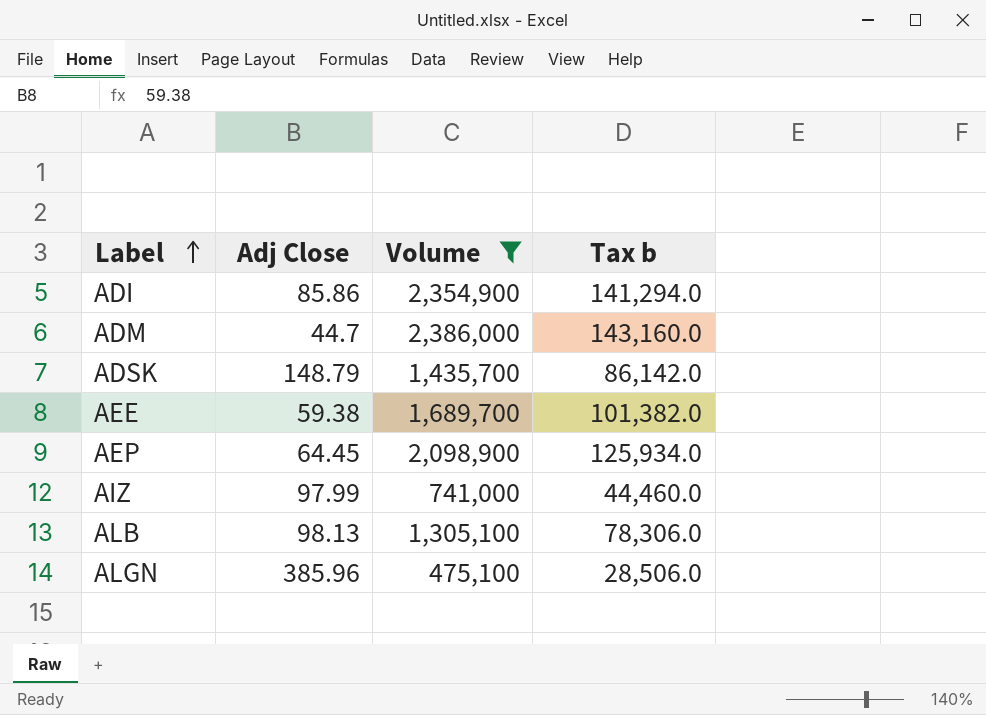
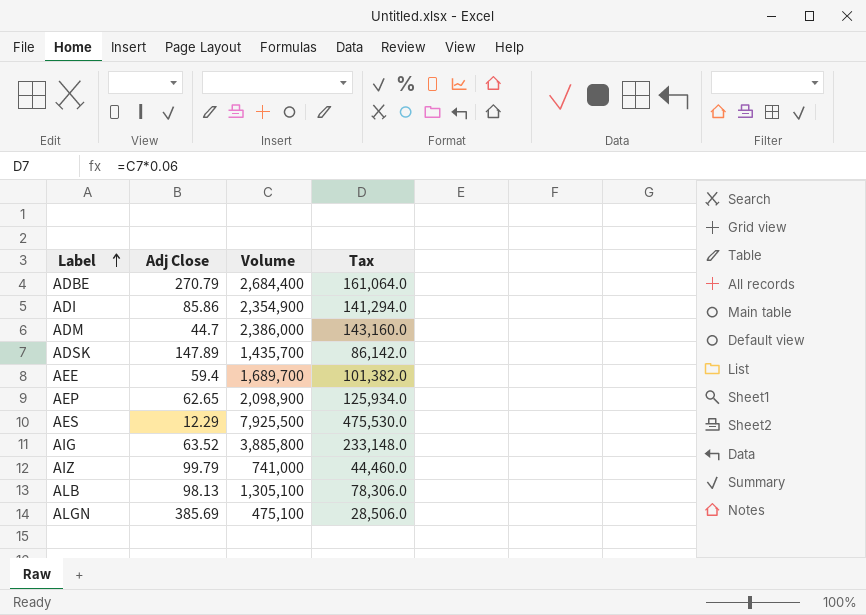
filter: Volume <= 2,386,000 -> none
column name: Tax b -> Tax
ADSK | Adj Close: 148.79 -> 147.89
AEE | Adj Close: 59.38 -> 59.4
AEP | Adj Close: 64.45 -> 62.65
AIZ | Adj Close: 97.99 -> 99.79
ALGN | Adj Close: 385.96 -> 385.69

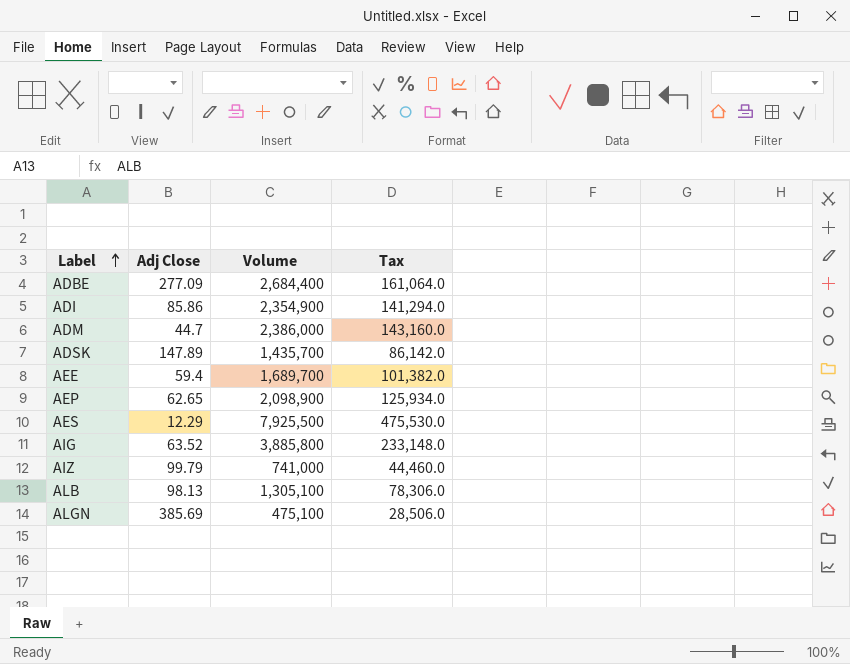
ADBE | Adj Close: 270.79 -> 277.09

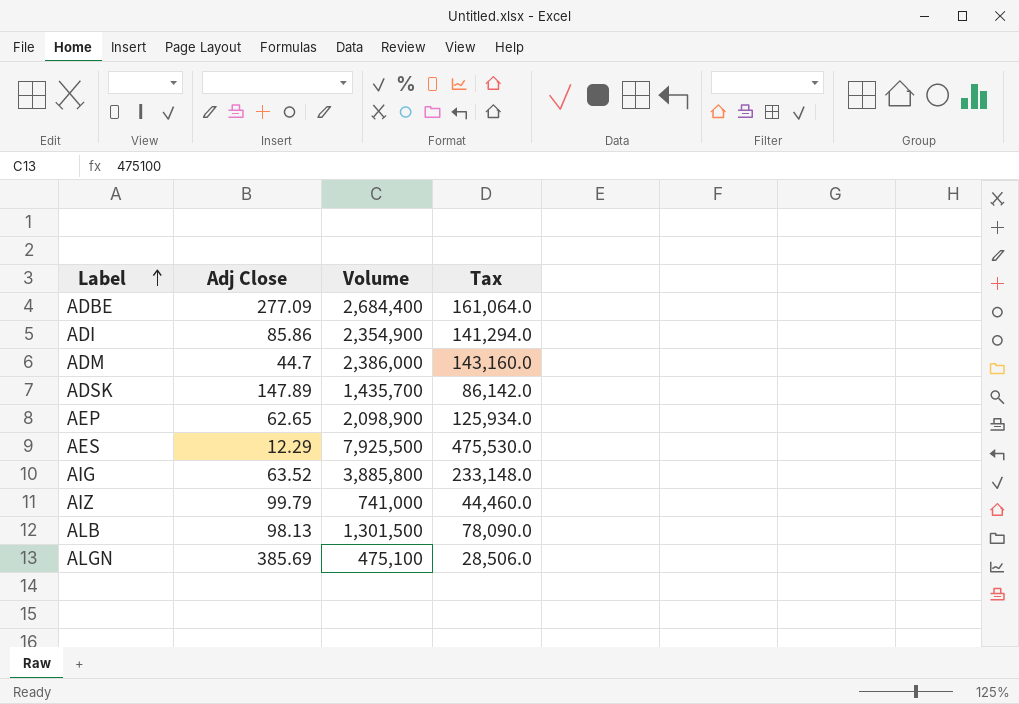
row AEE: 59.4 | 1,689,700 | 101,382.0 -> none
ALB | Volume: 1,305,100 -> 1,301,500
ALB | Tax: 78,306.0 -> 78,090.0

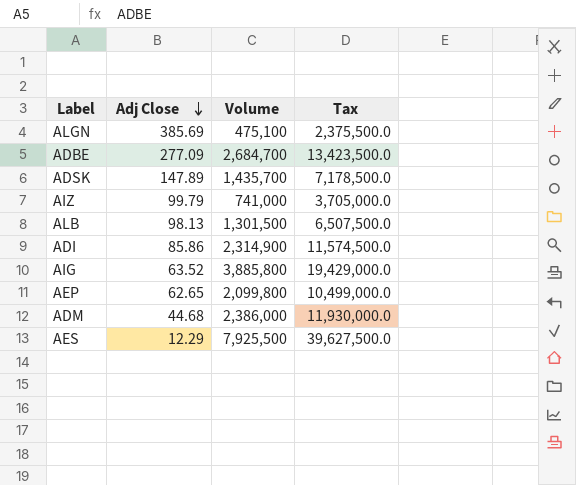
row order: Label ascending -> Adj Close descending
column Tax | formula: [Volume] * 0.06 -> [Volume] * 5
ADBE | Volume: 2,684,400 -> 2,684,700
ADI | Volume: 2,354,900 -> 2,314,900
AEP | Volume: 2,098,900 -> 2,099,800
ADM | Adj Close: 44.7 -> 44.68

